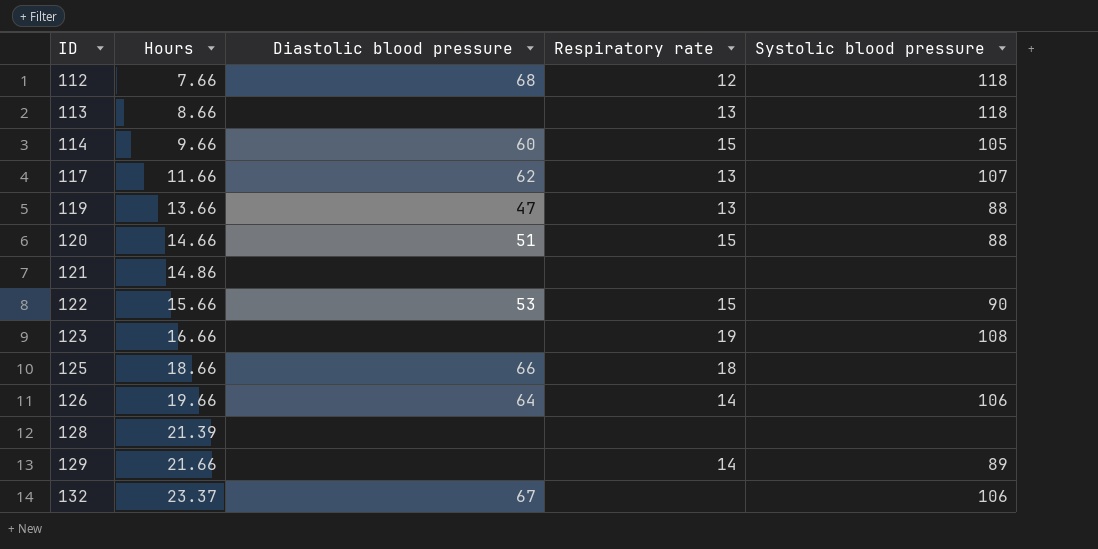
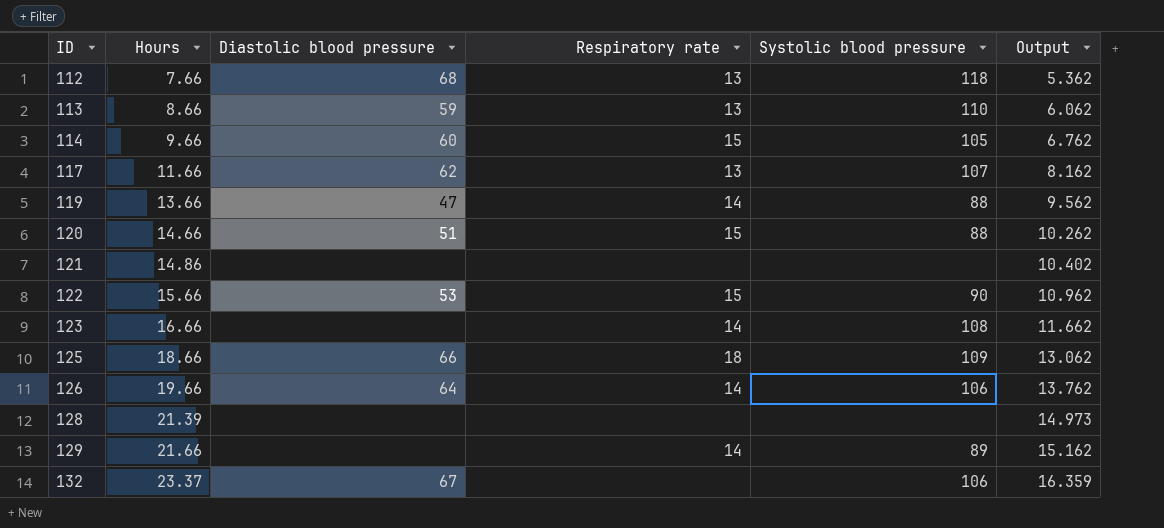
column Output | formula: none -> [Hours] * 0.7
112 | Respiratory rate: 12 -> 13
113 | Diastolic blood pressure: none -> 59
113 | Systolic blood pressure: 118 -> 110
119 | Respiratory rate: 13 -> 14
123 | Respiratory rate: 19 -> 14
125 | Systolic blood pressure: none -> 109

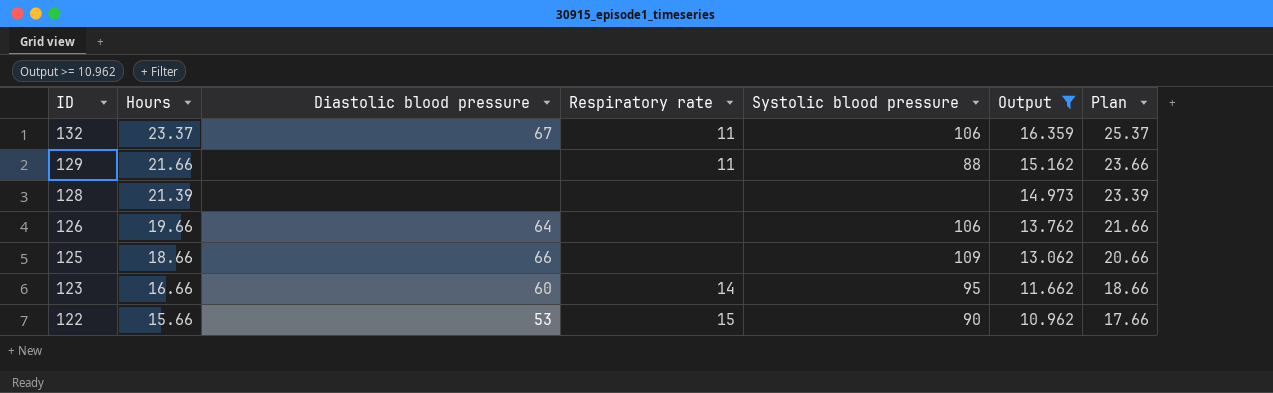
filter: none -> Output >= 10.962
row order: ID ascending -> ID descending
column Plan | formula: none -> [Hours] + 2
132 | Respiratory rate: none -> 11
129 | Respiratory rate: 14 -> 11
129 | Systolic blood pressure: 89 -> 88
126 | Respiratory rate: 14 -> none
125 | Respiratory rate: 18 -> none
123 | Diastolic blood pressure: none -> 60
123 | Systolic blood pressure: 108 -> 95

